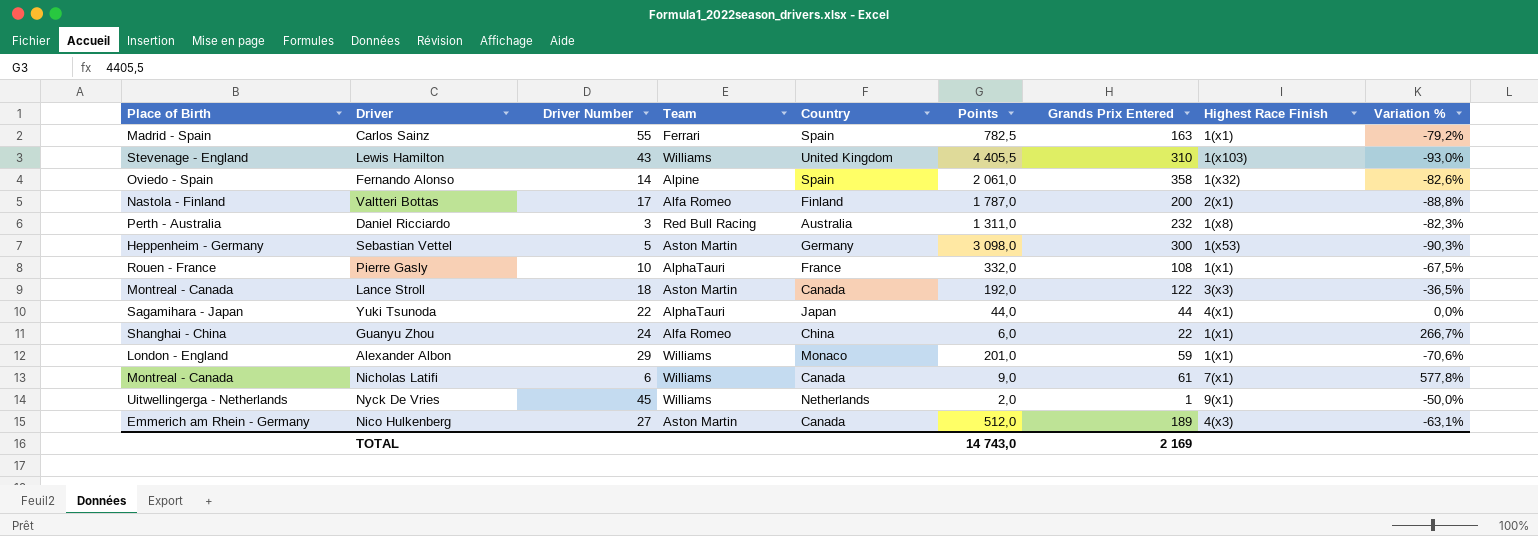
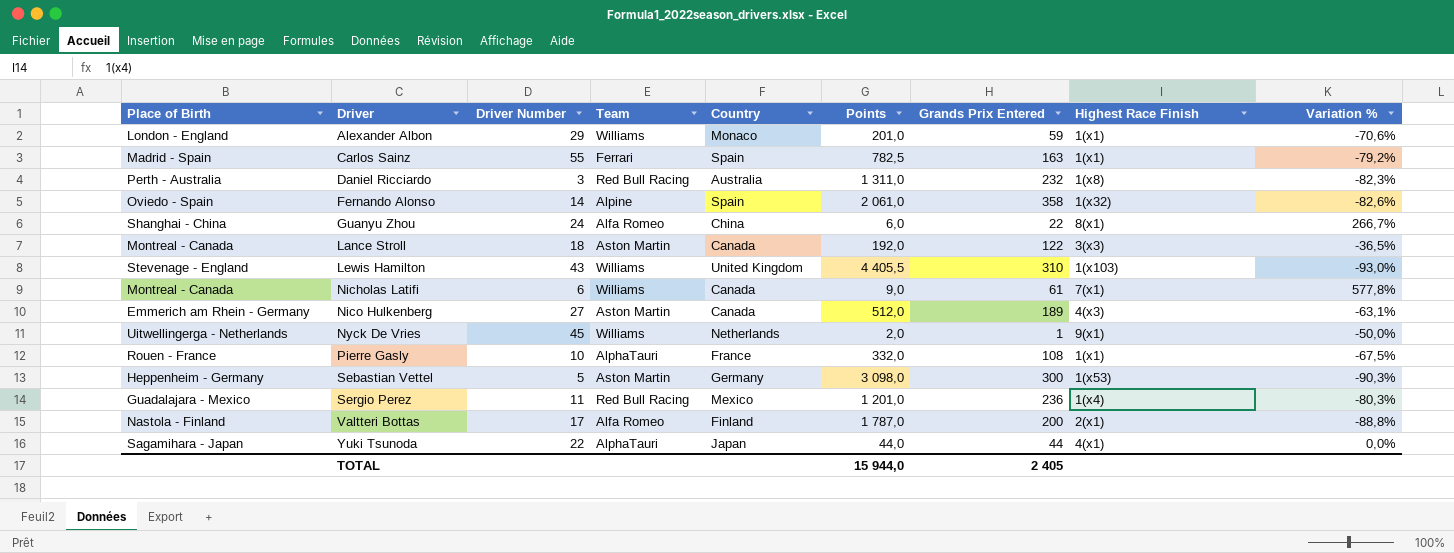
row order: none -> Driver ascending
Guanyu Zhou | Highest Race Finish: 1(x1) -> 8(x1)
row Sergio Perez: none -> Guadalajara - Mexico | 11 | Red Bull Racing | Mexico | 1 201,0 | 236 | 1(x4) | -80,3%
TOTAL | Points: 14 743,0 -> 15 944,0
TOTAL | Grands Prix Entered: 2 169 -> 2 405

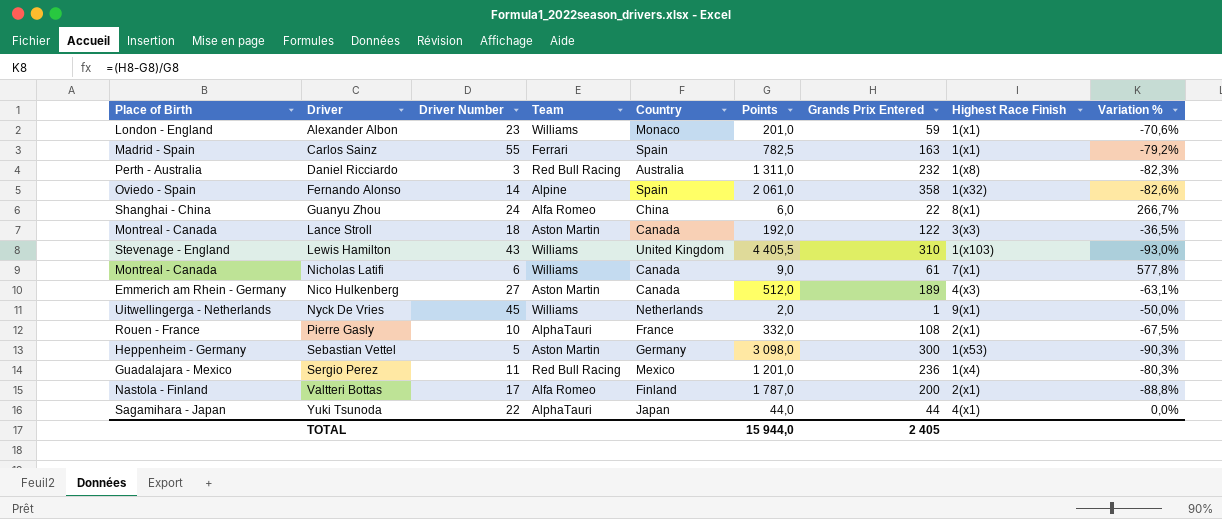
Alexander Albon | Driver Number: 29 -> 23
Pierre Gasly | Highest Race Finish: 1(x1) -> 2(x1)

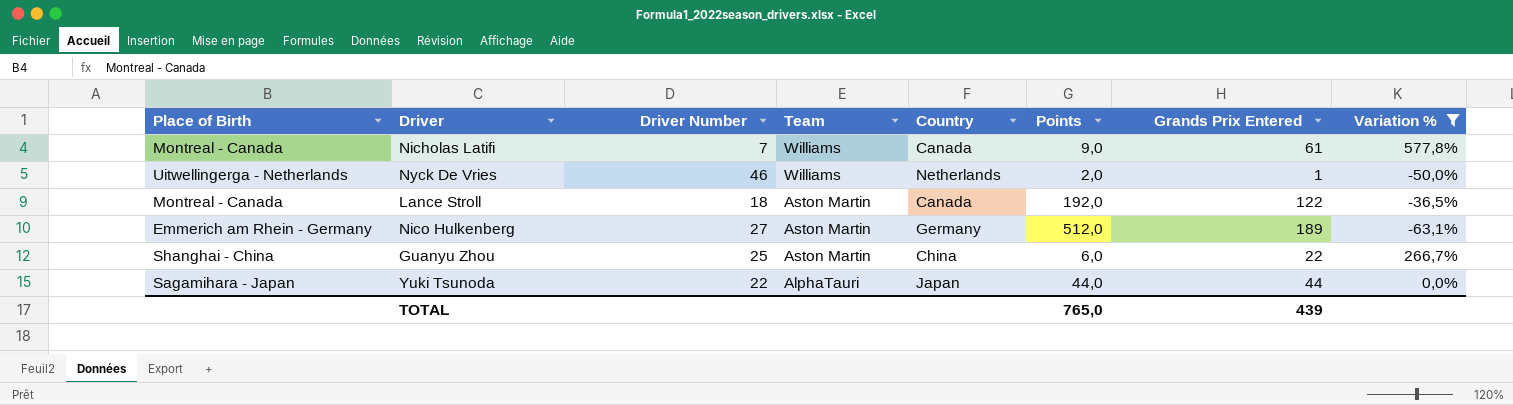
filter: none -> Variation % >= -63,1%
row order: Driver ascending -> Team descending
column Highest Race Finish | position: 8 -> none
Nicholas Latifi | Driver Number: 6 -> 7
Nyck De Vries | Driver Number: 45 -> 46
Nico Hulkenberg | Country: Canada -> Germany
Guanyu Zhou | Driver Number: 24 -> 25
Guanyu Zhou | Team: Alfa Romeo -> Aston Martin
TOTAL | Points: 15 944,0 -> 765,0
TOTAL | Grands Prix Entered: 2 405 -> 439

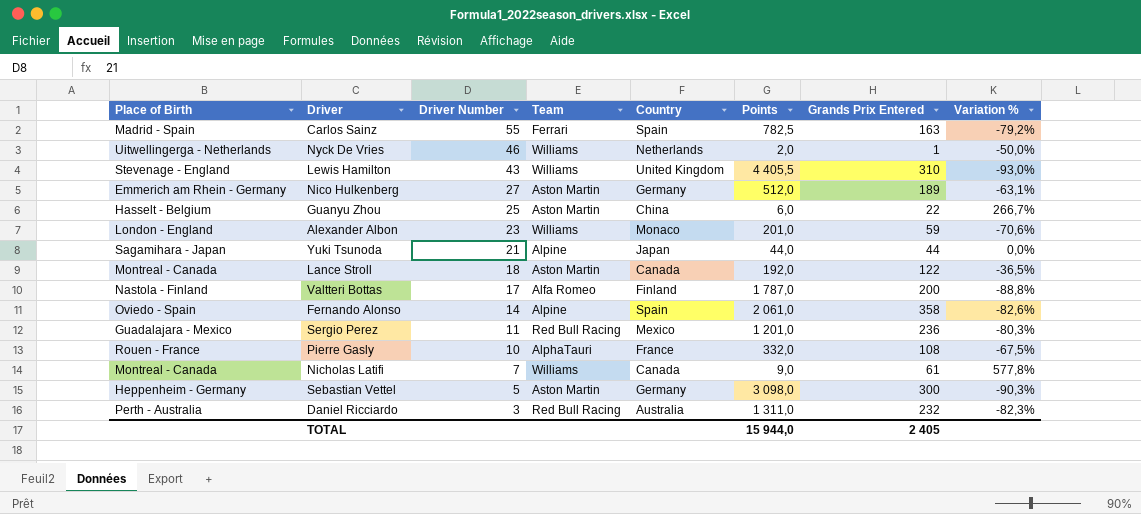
filter: Variation % >= -63,1% -> none
row order: Team descending -> Driver Number descending
Guanyu Zhou | Place of Birth: Shanghai - China -> Hasselt - Belgium
Yuki Tsunoda | Driver Number: 22 -> 21
Yuki Tsunoda | Team: AlphaTauri -> Alpine
TOTAL | Points: 765,0 -> 15 944,0
TOTAL | Grands Prix Entered: 439 -> 2 405

